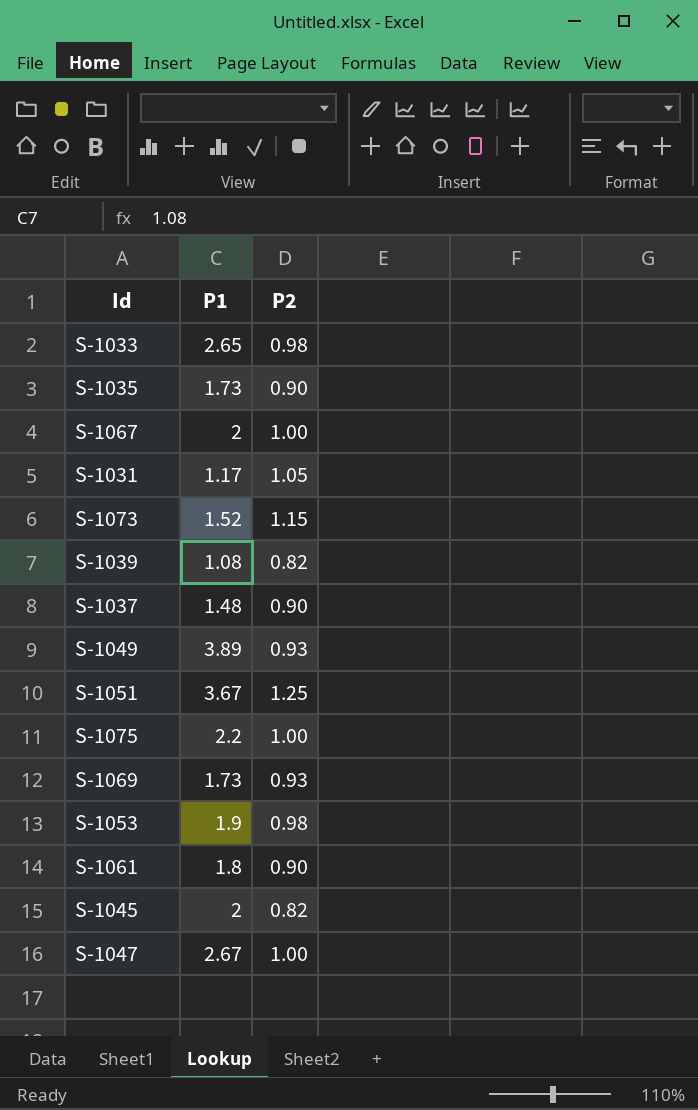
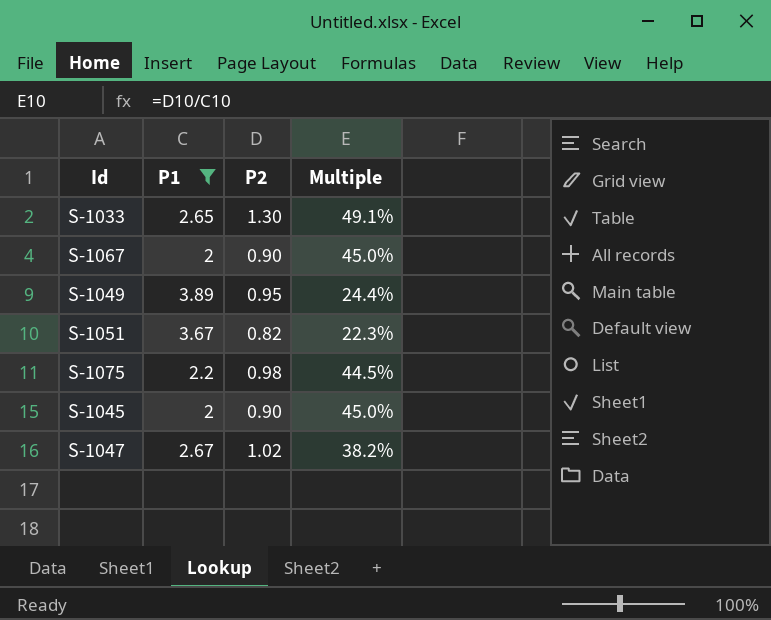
filter: none -> P1 >= 2
column Multiple | formula: none -> [P2] / [P1]
S-1033 | P2: 0.98 -> 1.30
S-1067 | P2: 1.00 -> 0.90
S-1049 | P2: 0.93 -> 0.95
S-1051 | P2: 1.25 -> 0.82
S-1075 | P2: 1.00 -> 0.98
S-1045 | P2: 0.82 -> 0.90
S-1047 | P2: 1.00 -> 1.02

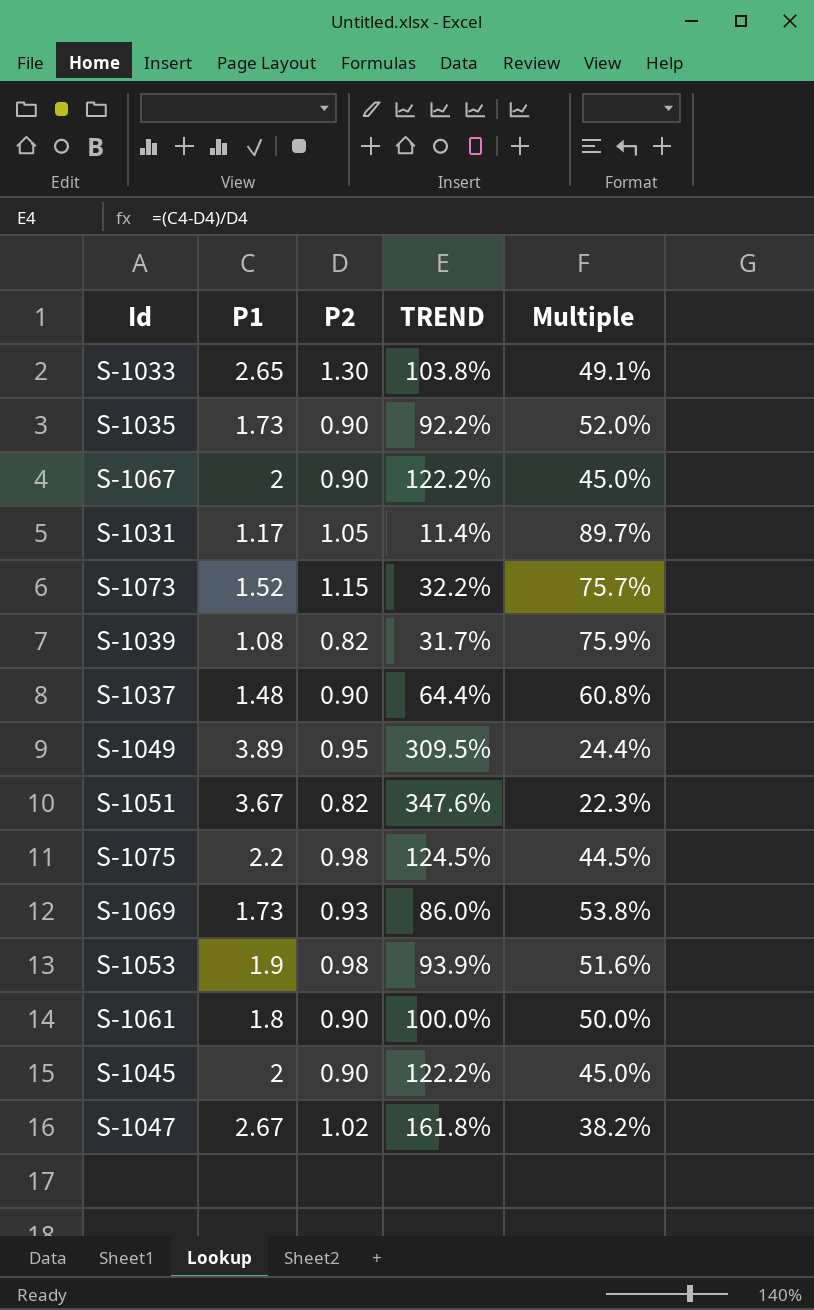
filter: P1 >= 2 -> none
column TREND | formula: none -> ([P1] - [P2]) / [P2]

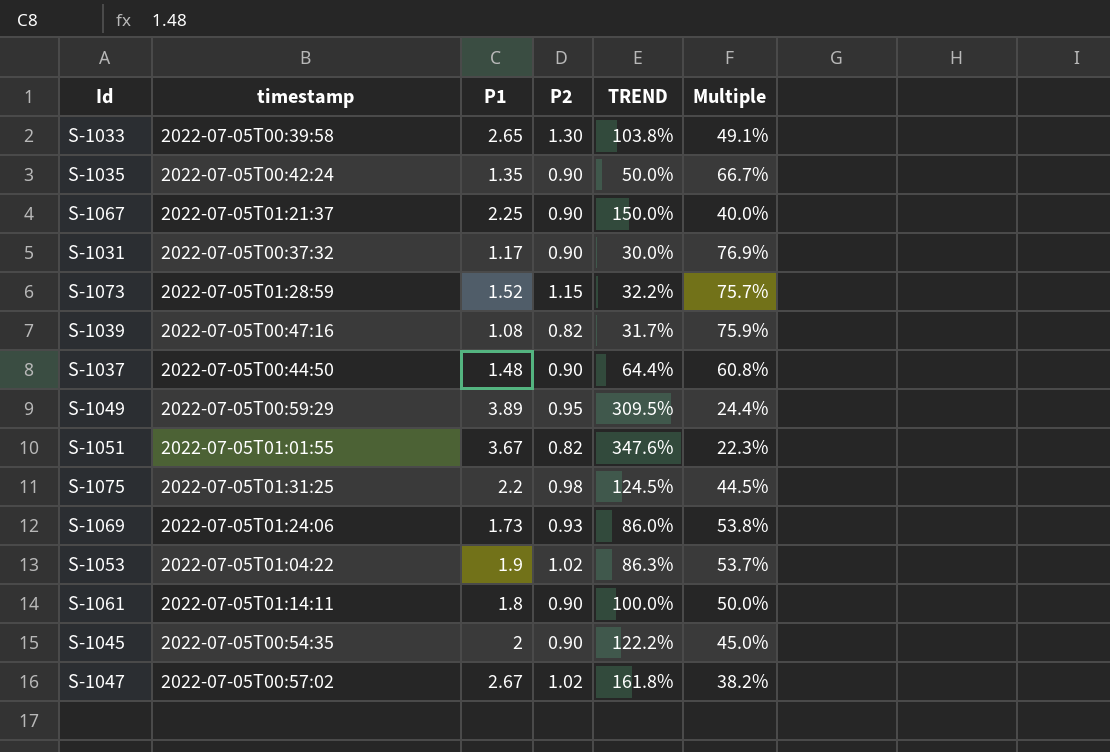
column timestamp | position: none -> 2
S-1035 | P1: 1.73 -> 1.35
S-1035 | TREND: 92.2% -> 50.0%
S-1035 | Multiple: 52.0% -> 66.7%
S-1067 | P1: 2 -> 2.25
S-1067 | TREND: 122.2% -> 150.0%
S-1067 | Multiple: 45.0% -> 40.0%
S-1031 | P2: 1.05 -> 0.90
S-1031 | TREND: 11.4% -> 30.0%
S-1031 | Multiple: 89.7% -> 76.9%
S-1053 | P2: 0.98 -> 1.02
S-1053 | TREND: 93.9% -> 86.3%
S-1053 | Multiple: 51.6% -> 53.7%

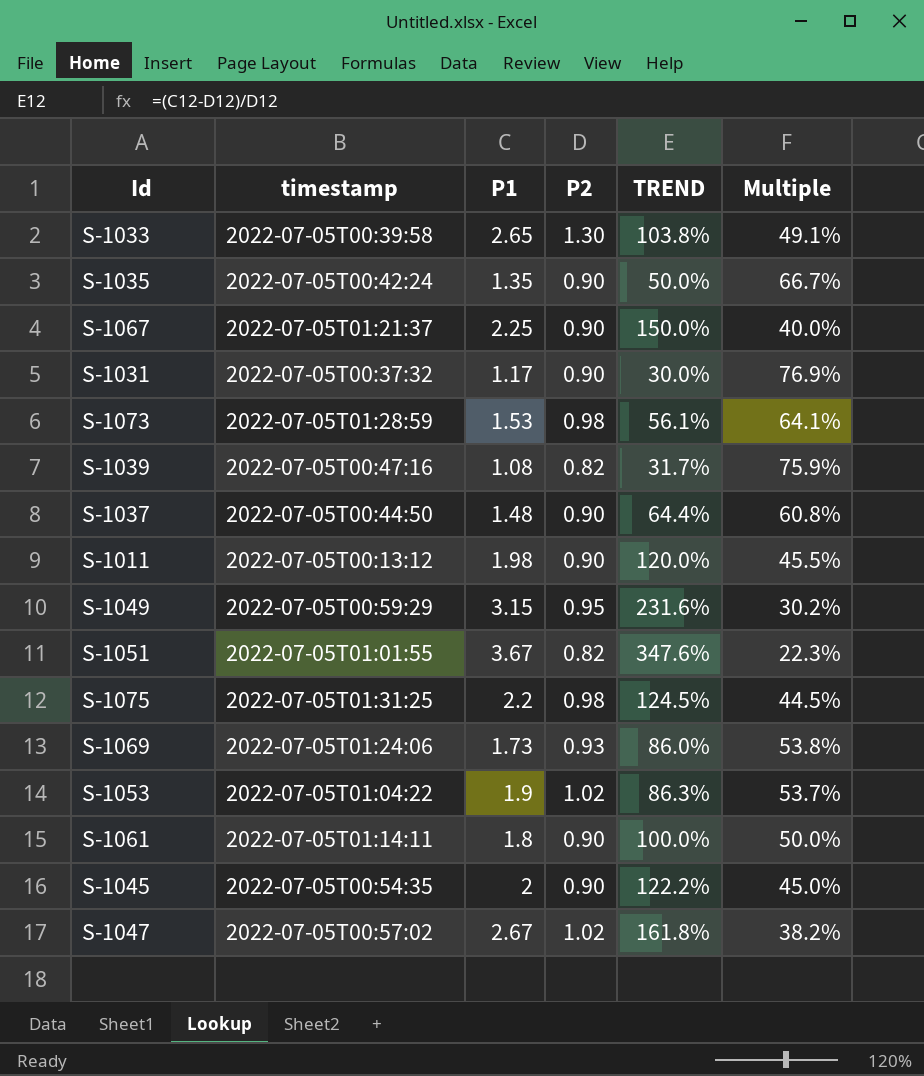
S-1073 | P1: 1.52 -> 1.53
S-1073 | P2: 1.15 -> 0.98
S-1073 | TREND: 32.2% -> 56.1%
S-1073 | Multiple: 75.7% -> 64.1%
row S-1011: none -> 2022-07-05T00:13:12 | 1.98 | 0.90 | 120.0% | 45.5%
S-1049 | P1: 3.89 -> 3.15
S-1049 | TREND: 309.5% -> 231.6%
S-1049 | Multiple: 24.4% -> 30.2%

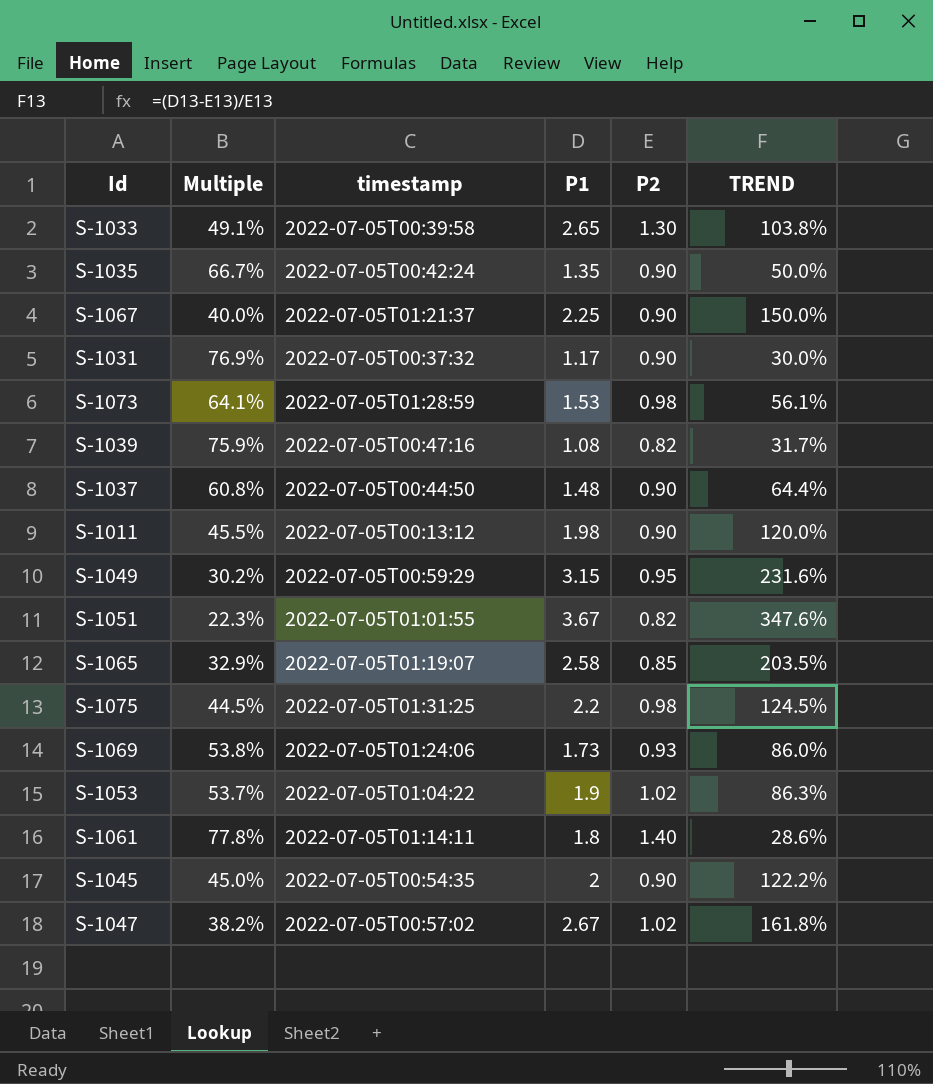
column Multiple | position: 6 -> 2
row S-1065: none -> 32.9% | 2022-07-05T01:19:07 | 2.58 | 0.85 | 203.5%
S-1061 | Multiple: 50.0% -> 77.8%
S-1061 | P2: 0.90 -> 1.40
S-1061 | TREND: 100.0% -> 28.6%

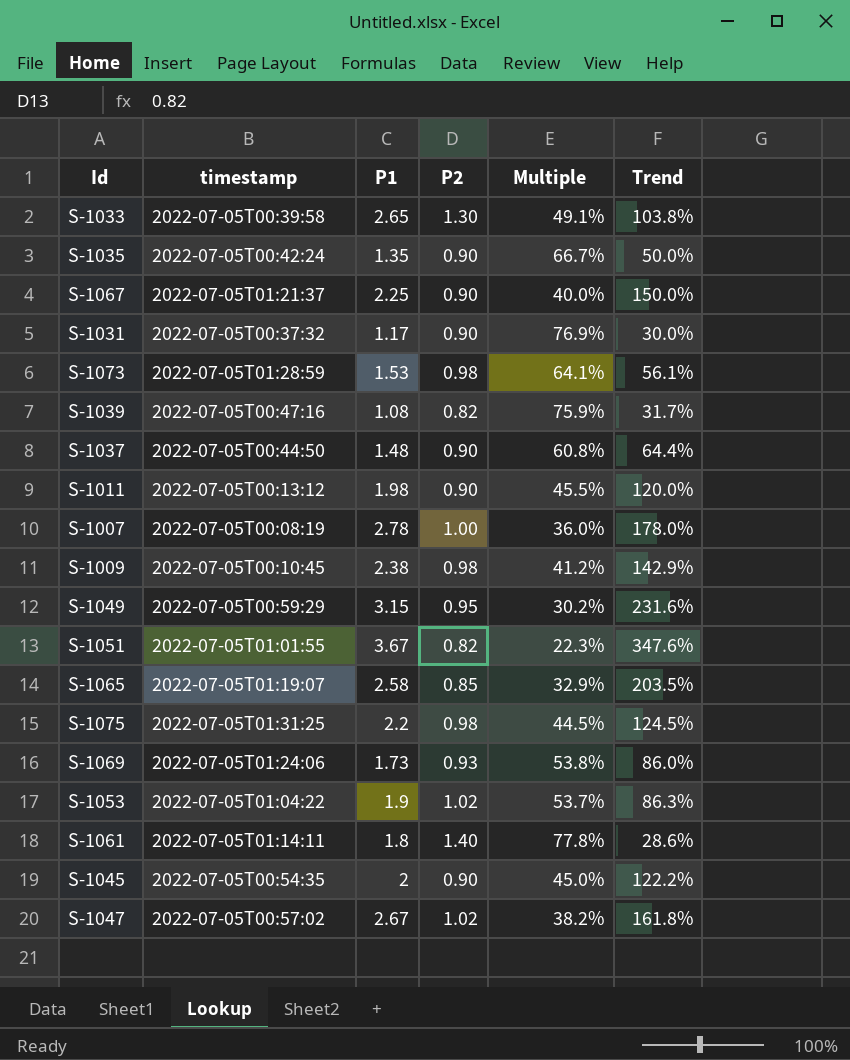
column Multiple | position: 2 -> 5
column name: TREND -> Trend
row S-1007: none -> 2022-07-05T00:08:19 | 2.78 | 1.00 | 36.0% | 178.0%
row S-1009: none -> 2022-07-05T00:10:45 | 2.38 | 0.98 | 41.2% | 142.9%

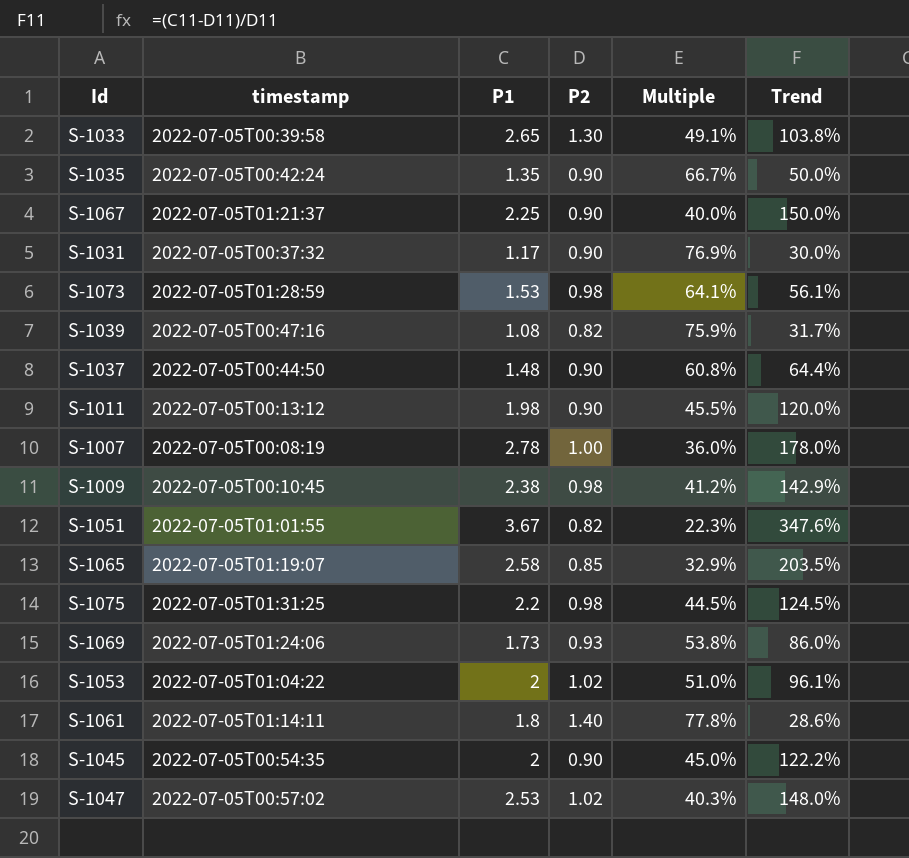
row S-1049: 2022-07-05T00:59:29 | 3.15 | 0.95 | 30.2% | 231.6% -> none
S-1053 | P1: 1.9 -> 2
S-1053 | Multiple: 53.7% -> 51.0%
S-1053 | Trend: 86.3% -> 96.1%
S-1047 | P1: 2.67 -> 2.53
S-1047 | Multiple: 38.2% -> 40.3%
S-1047 | Trend: 161.8% -> 148.0%

